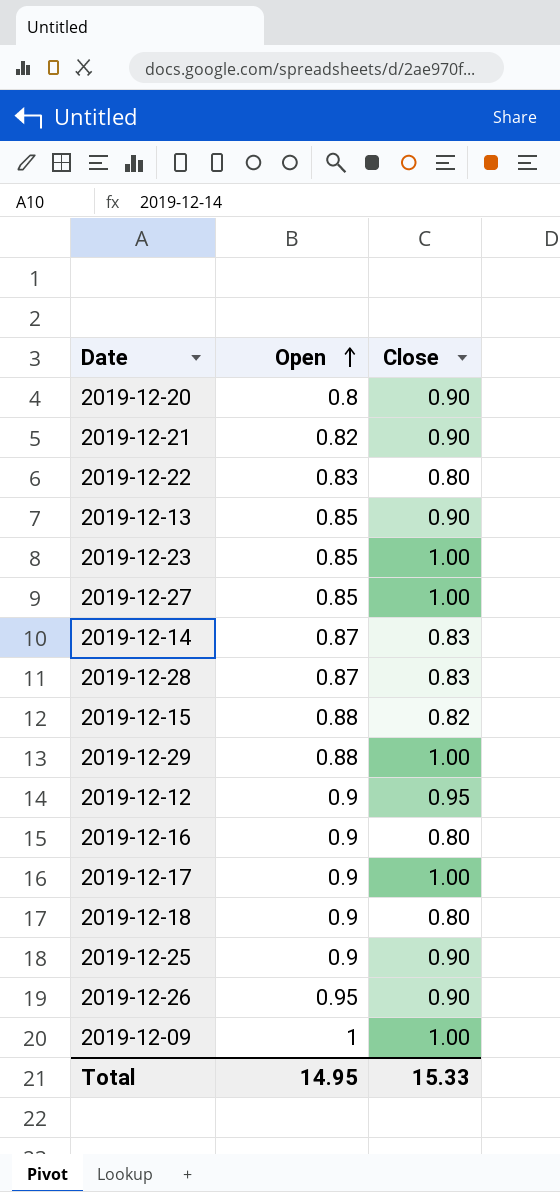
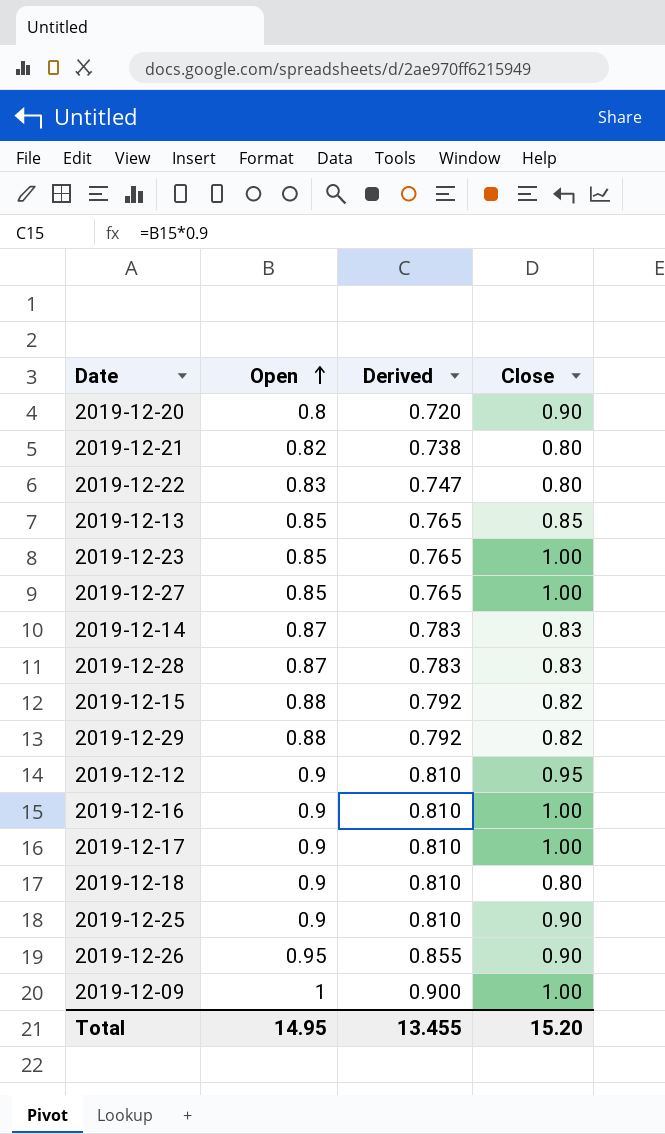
column Derived | formula: none -> [Open] * 0.9
2019-12-21 | Close: 0.90 -> 0.80
2019-12-13 | Close: 0.90 -> 0.85
2019-12-29 | Close: 1.00 -> 0.82
2019-12-16 | Close: 0.80 -> 1.00
Total | Close: 15.33 -> 15.20

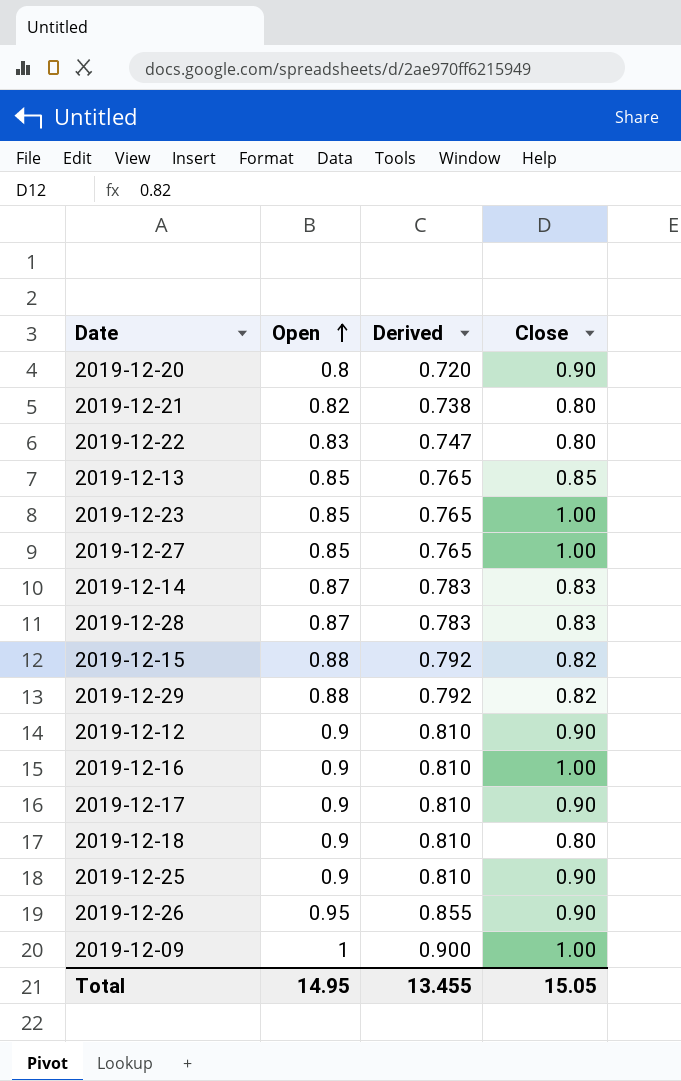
2019-12-12 | Close: 0.95 -> 0.90
2019-12-17 | Close: 1.00 -> 0.90
Total | Close: 15.20 -> 15.05

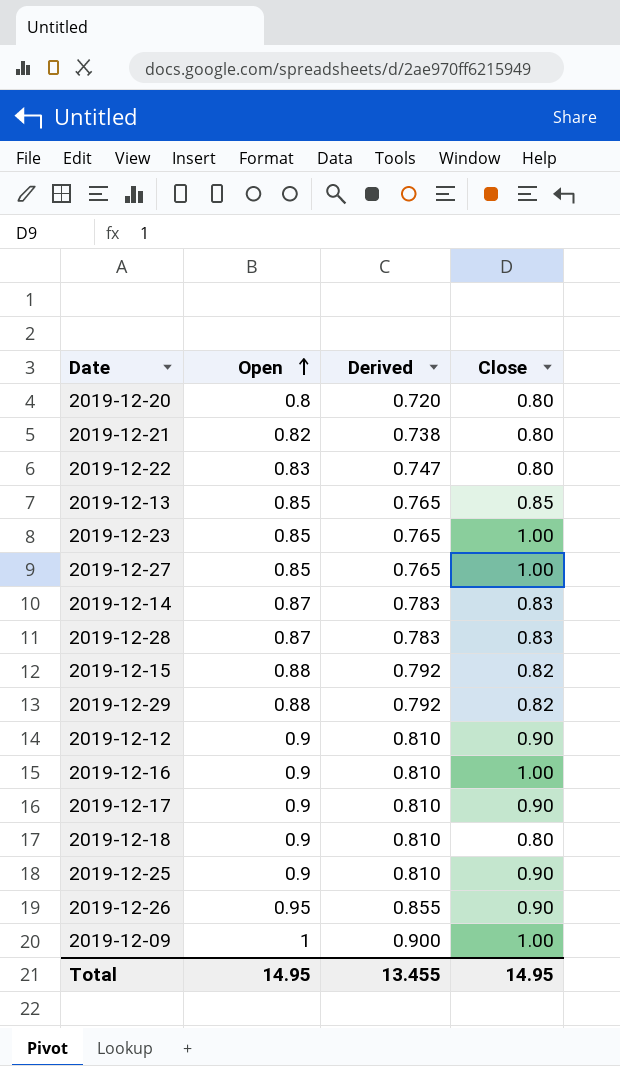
2019-12-20 | Close: 0.90 -> 0.80
Total | Close: 15.05 -> 14.95

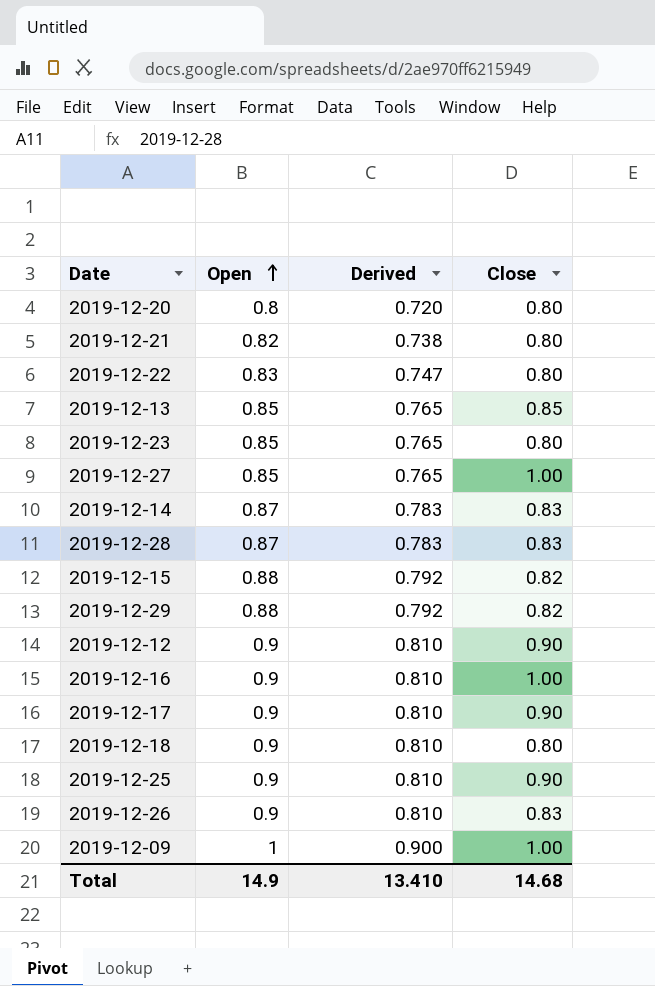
2019-12-23 | Close: 1.00 -> 0.80
2019-12-26 | Open: 0.95 -> 0.9
2019-12-26 | Derived: 0.855 -> 0.810
2019-12-26 | Close: 0.90 -> 0.83
Total | Open: 14.95 -> 14.9
Total | Derived: 13.455 -> 13.410
Total | Close: 14.95 -> 14.68

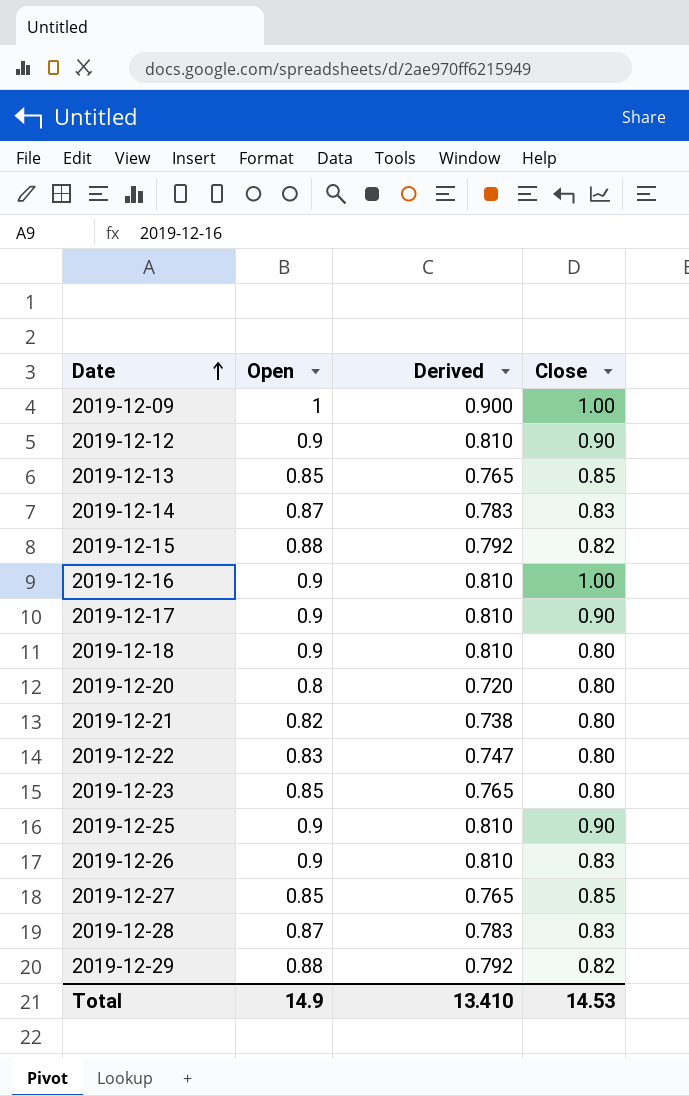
row order: Open ascending -> Date ascending
2019-12-27 | Close: 1.00 -> 0.85
Total | Close: 14.68 -> 14.53

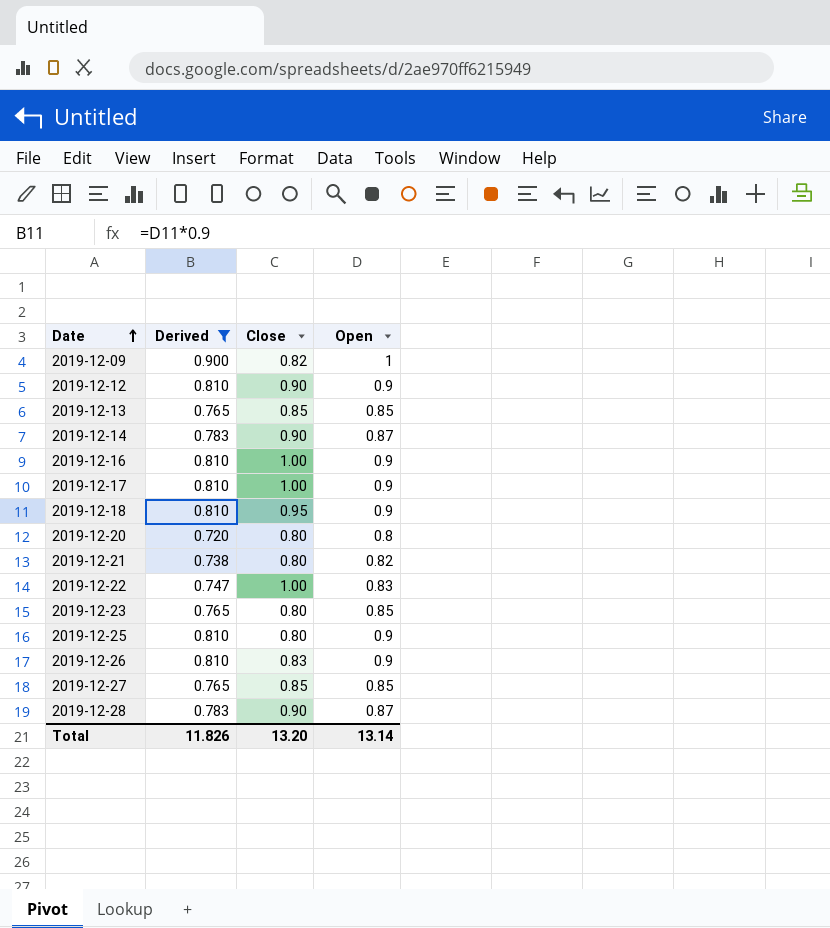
filter: none -> Derived != 0.792
column Open | position: 2 -> 4
2019-12-09 | Close: 1.00 -> 0.82
2019-12-14 | Close: 0.83 -> 0.90
2019-12-17 | Close: 0.90 -> 1.00
2019-12-18 | Close: 0.80 -> 0.95
2019-12-22 | Close: 0.80 -> 1.00
2019-12-25 | Close: 0.90 -> 0.80
2019-12-28 | Close: 0.83 -> 0.90
Total | Derived: 13.410 -> 11.826
Total | Close: 14.53 -> 13.20
Total | Open: 14.9 -> 13.14

